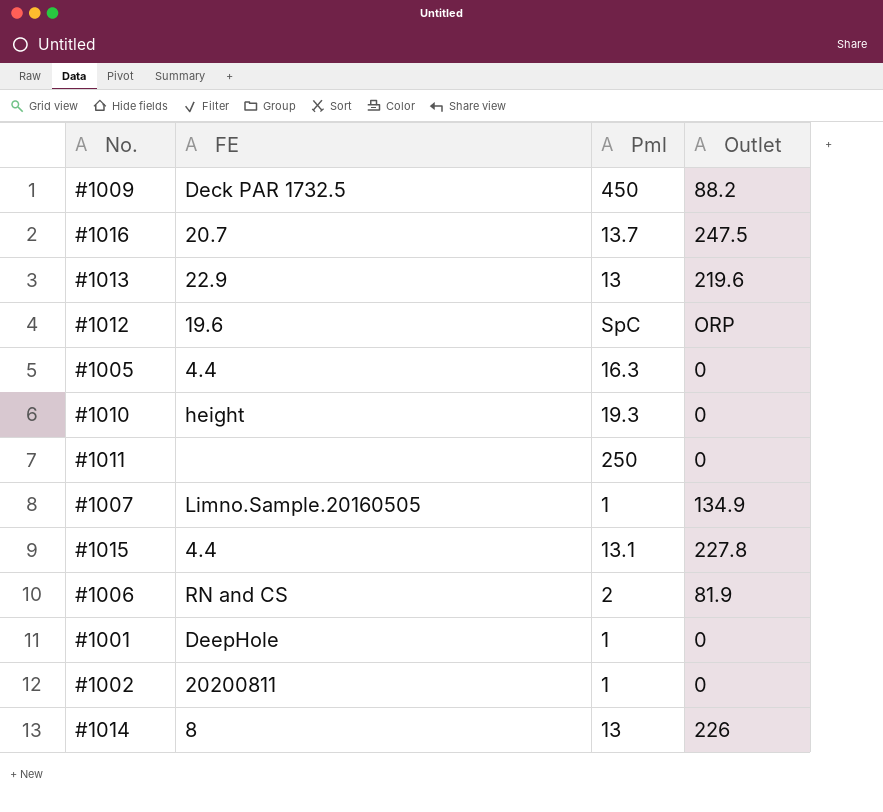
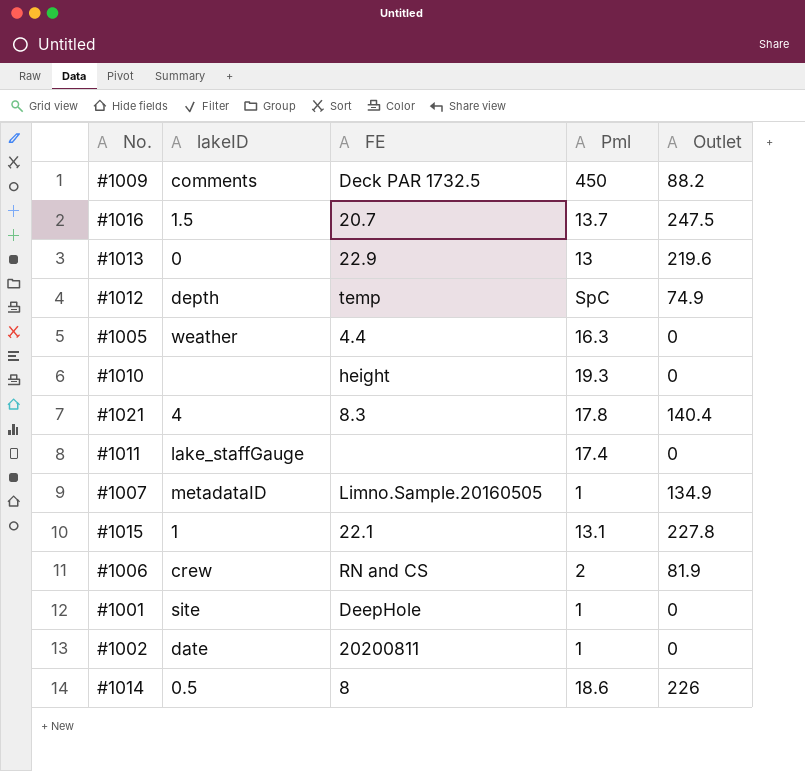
column lakeID | position: none -> 2
#1012 | FE: 19.6 -> temp
#1012 | Outlet: ORP -> 74.9
row #1021: none -> 4 | 8.3 | 17.8 | 140.4
#1011 | Pml: 250 -> 17.4
#1015 | FE: 4.4 -> 22.1
#1014 | Pml: 13 -> 18.6

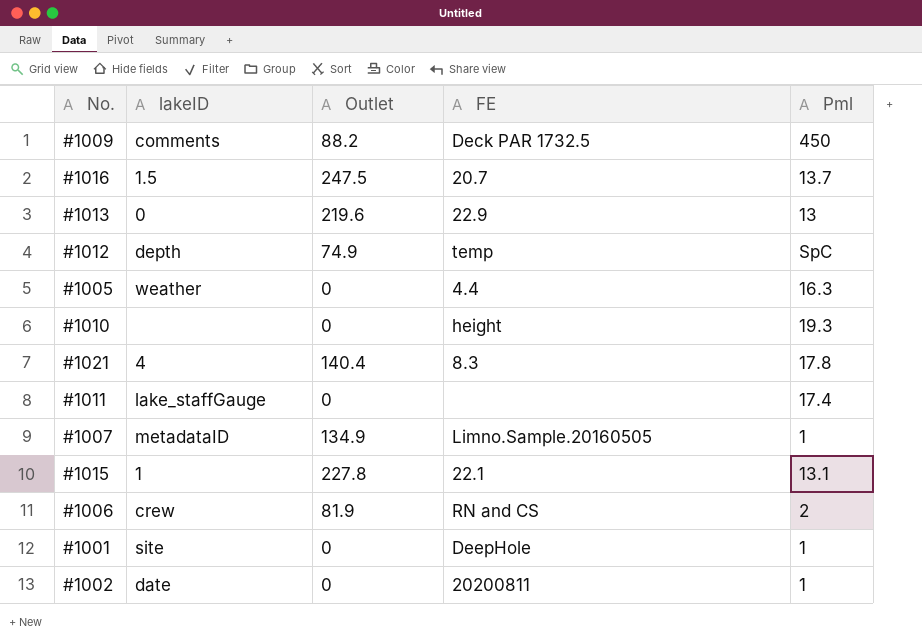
column Outlet | position: 5 -> 3
row #1014: 0.5 | 8 | 18.6 | 226 -> none

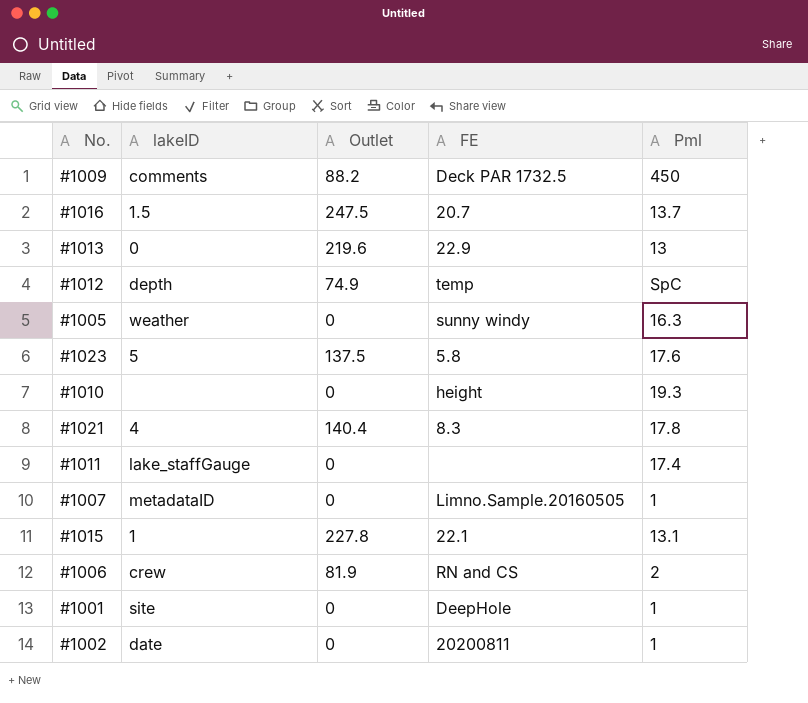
#1005 | FE: 4.4 -> sunny windy
row #1023: none -> 5 | 137.5 | 5.8 | 17.6
#1007 | Outlet: 134.9 -> 0

